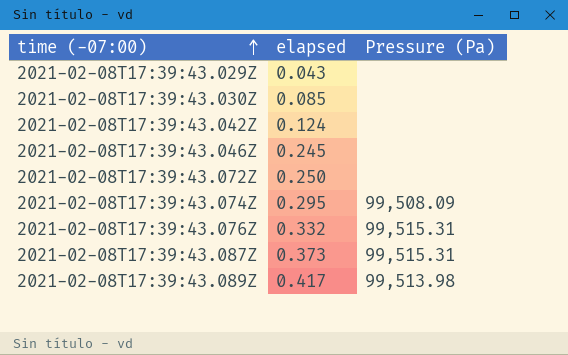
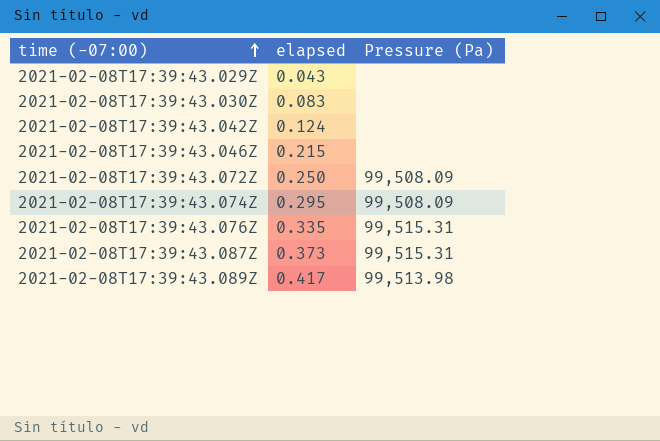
2021-02-08T17:39:43.030Z | elapsed: 0.085 -> 0.083
2021-02-08T17:39:43.046Z | elapsed: 0.245 -> 0.215
2021-02-08T17:39:43.072Z | Pressure (Pa): none -> 99,508.09
2021-02-08T17:39:43.076Z | elapsed: 0.332 -> 0.335

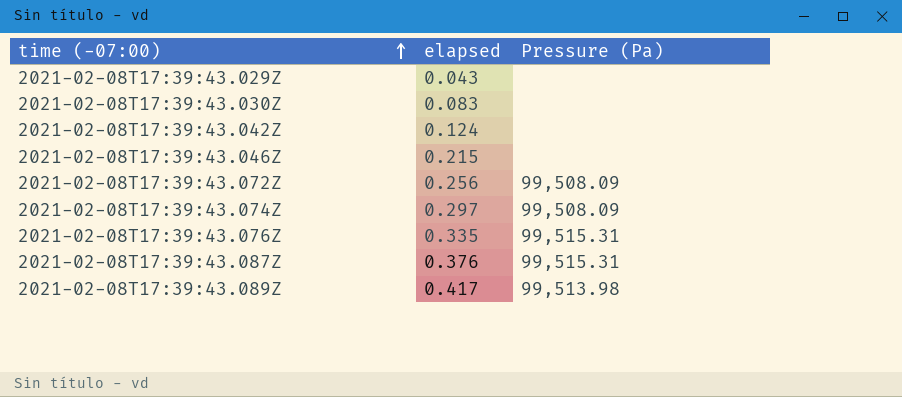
2021-02-08T17:39:43.072Z | elapsed: 0.250 -> 0.256
2021-02-08T17:39:43.074Z | elapsed: 0.295 -> 0.297
2021-02-08T17:39:43.087Z | elapsed: 0.373 -> 0.376

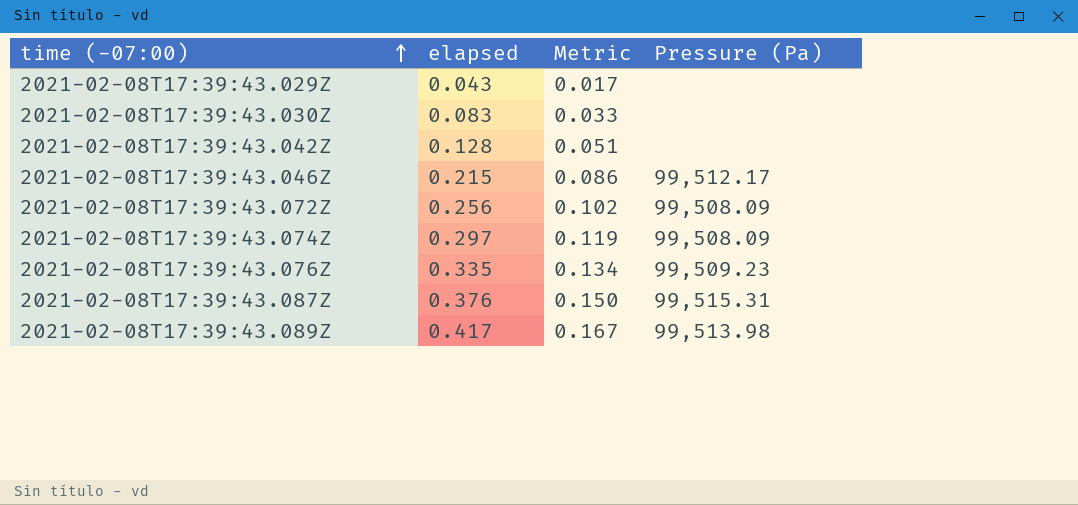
column Metric | formula: none -> [elapsed] * 0.4
2021-02-08T17:39:43.042Z | elapsed: 0.124 -> 0.128
2021-02-08T17:39:43.046Z | Pressure (Pa): none -> 99,512.17
2021-02-08T17:39:43.076Z | Pressure (Pa): 99,515.31 -> 99,509.23

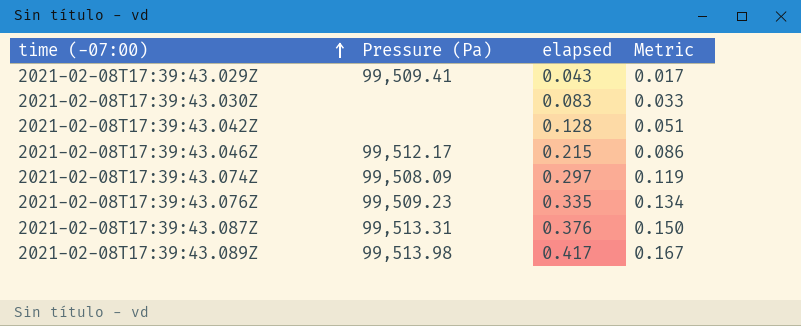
column Pressure (Pa) | position: 4 -> 2
row 2021-02-08T17:39:43.072Z: 0.256 | 0.102 | 99,508.09 -> none
2021-02-08T17:39:43.029Z | Pressure (Pa): none -> 99,509.41
2021-02-08T17:39:43.087Z | Pressure (Pa): 99,515.31 -> 99,513.31

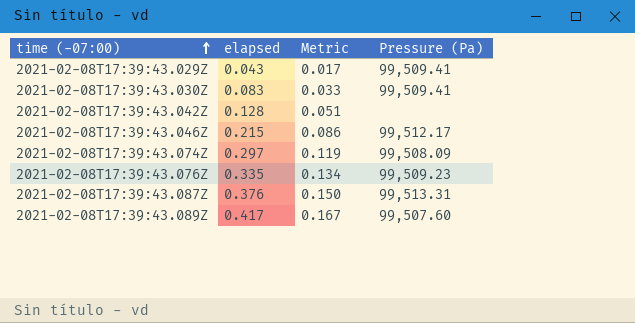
column Pressure (Pa) | position: 2 -> 4
2021-02-08T17:39:43.030Z | Pressure (Pa): none -> 99,509.41
2021-02-08T17:39:43.089Z | Pressure (Pa): 99,513.98 -> 99,507.60

